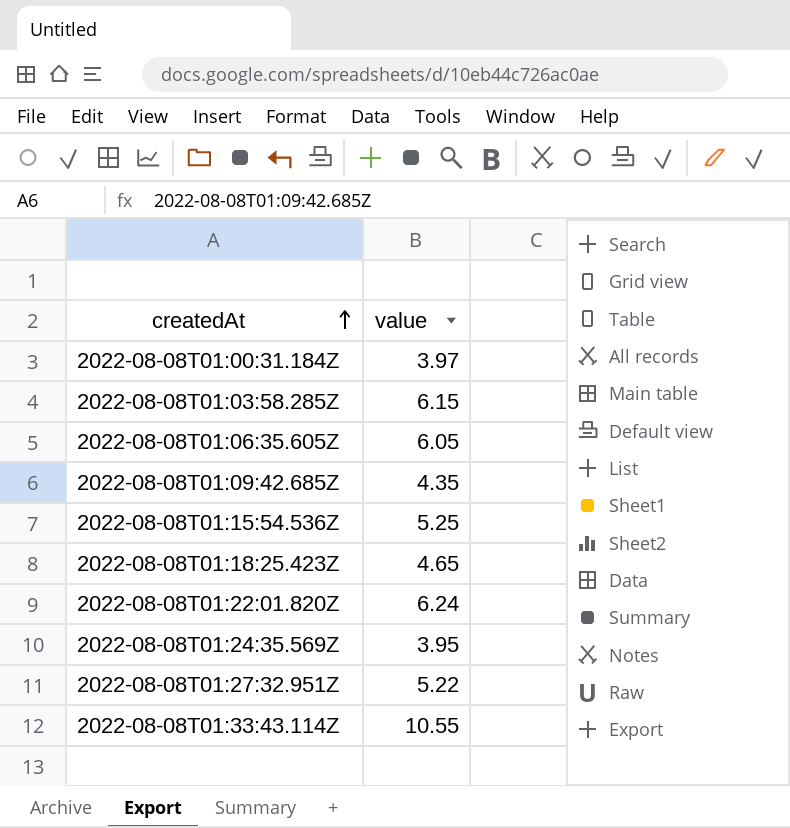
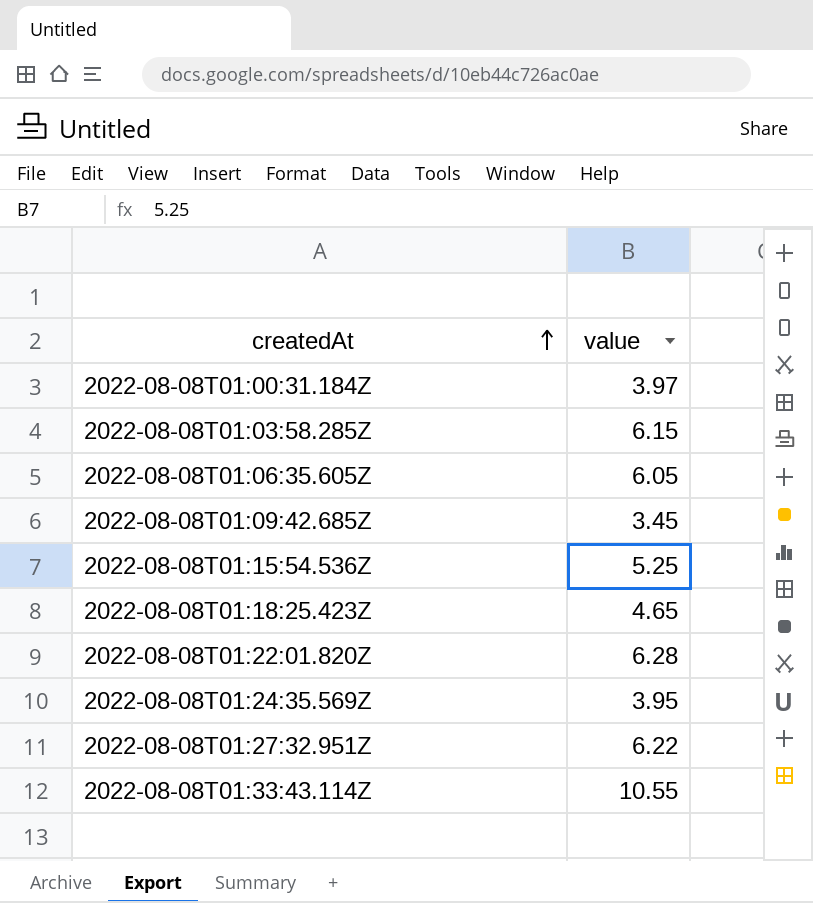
2022-08-08T01:09:42.685Z | value: 4.35 -> 3.45
2022-08-08T01:22:01.820Z | value: 6.24 -> 6.28
2022-08-08T01:27:32.951Z | value: 5.22 -> 6.22

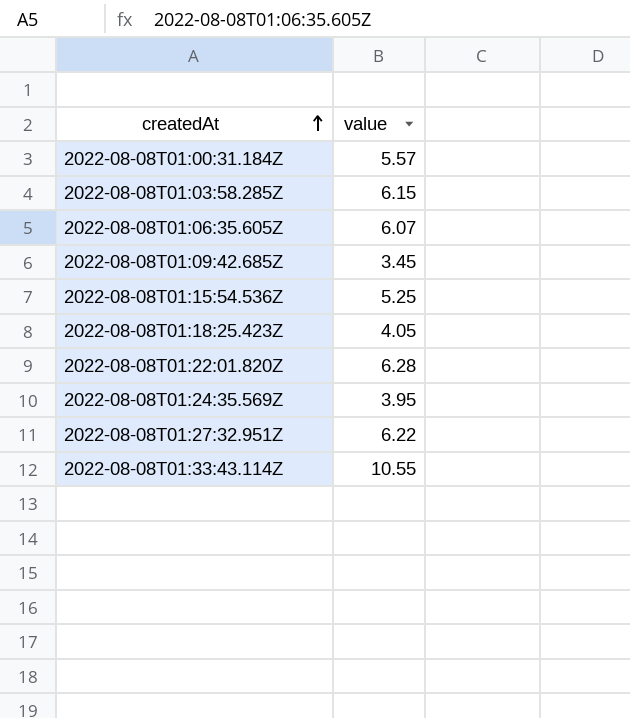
2022-08-08T01:00:31.184Z | value: 3.97 -> 5.57
2022-08-08T01:06:35.605Z | value: 6.05 -> 6.07
2022-08-08T01:18:25.423Z | value: 4.65 -> 4.05

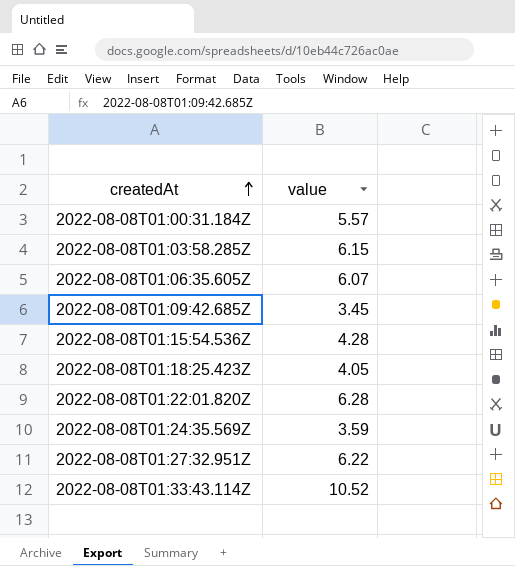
2022-08-08T01:15:54.536Z | value: 5.25 -> 4.28
2022-08-08T01:24:35.569Z | value: 3.95 -> 3.59
2022-08-08T01:33:43.114Z | value: 10.55 -> 10.52

